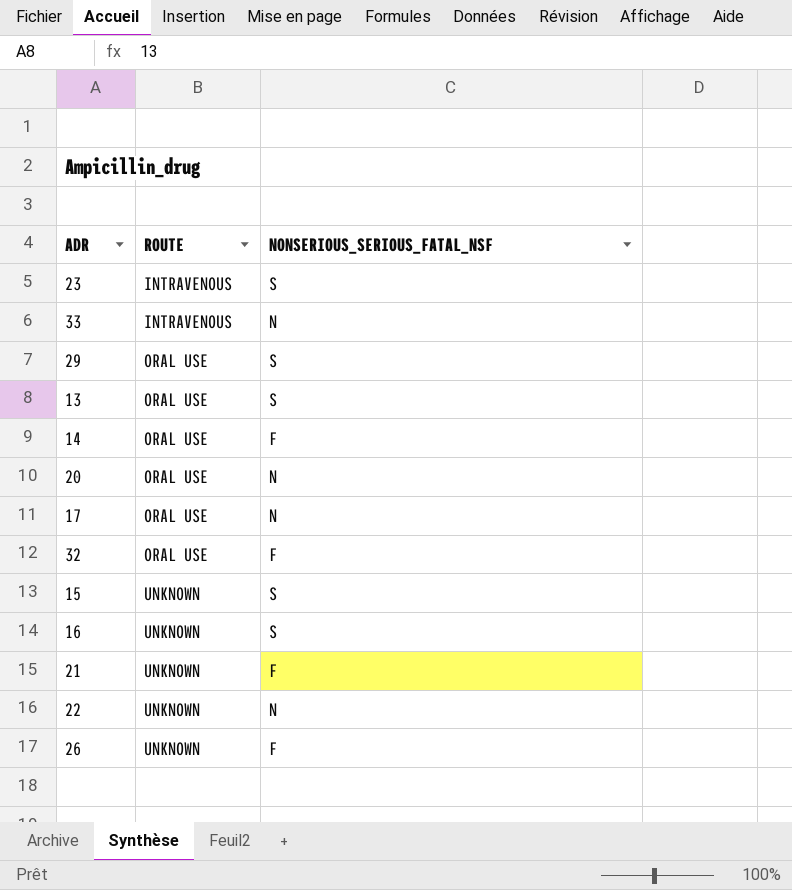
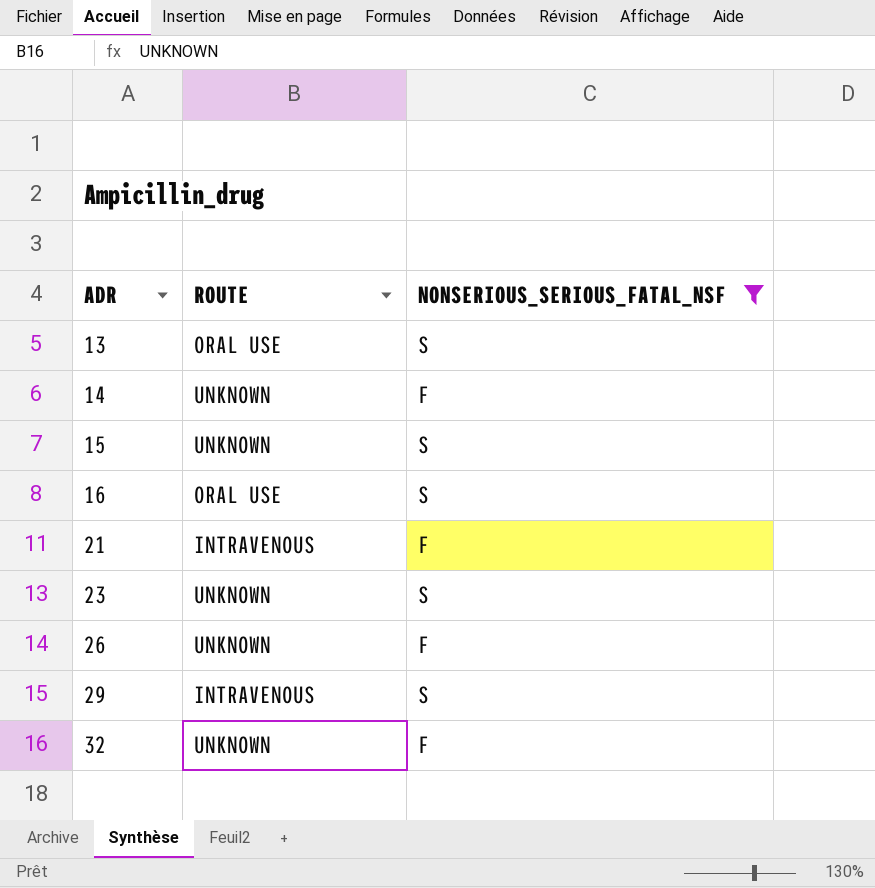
filter: none -> NONSERIOUS_SERIOUS_FATAL_NSF != N
row order: ROUTE ascending -> ADR ascending
14 | ROUTE: ORAL USE -> UNKNOWN
16 | ROUTE: UNKNOWN -> ORAL USE
21 | ROUTE: UNKNOWN -> INTRAVENOUS
23 | ROUTE: INTRAVENOUS -> UNKNOWN
29 | ROUTE: ORAL USE -> INTRAVENOUS
32 | ROUTE: ORAL USE -> UNKNOWN

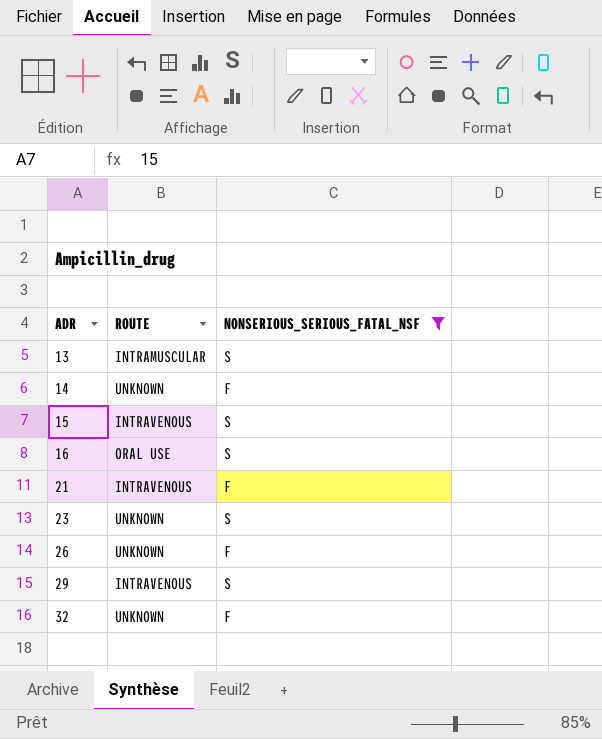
13 | ROUTE: ORAL USE -> INTRAMUSCULAR
15 | ROUTE: UNKNOWN -> INTRAVENOUS

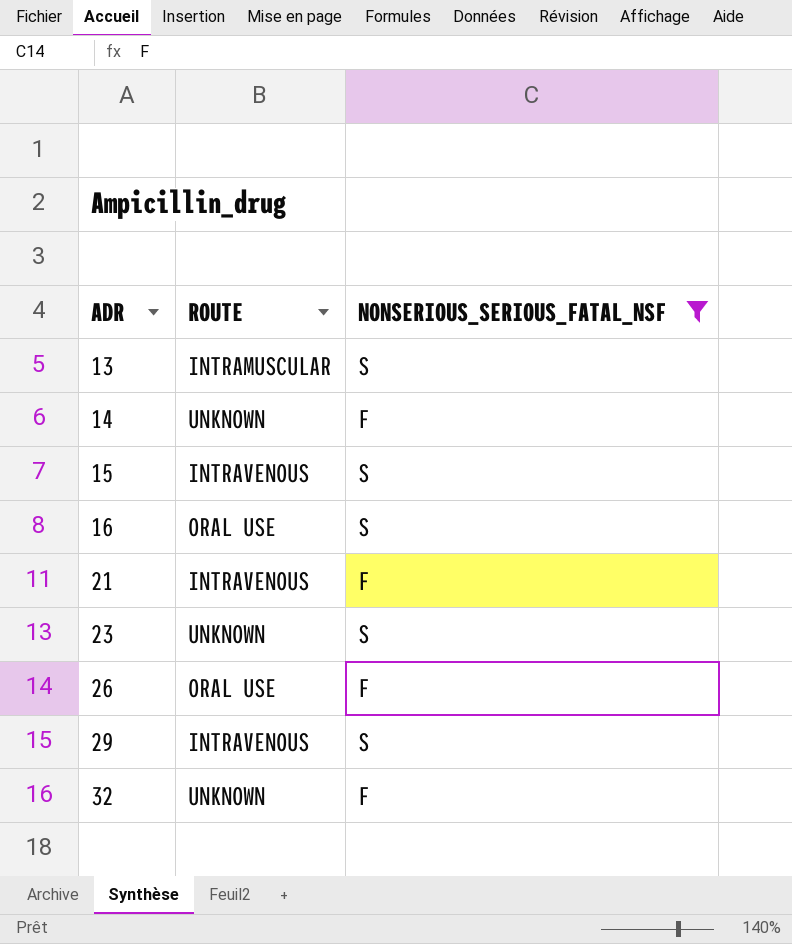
26 | ROUTE: UNKNOWN -> ORAL USE

